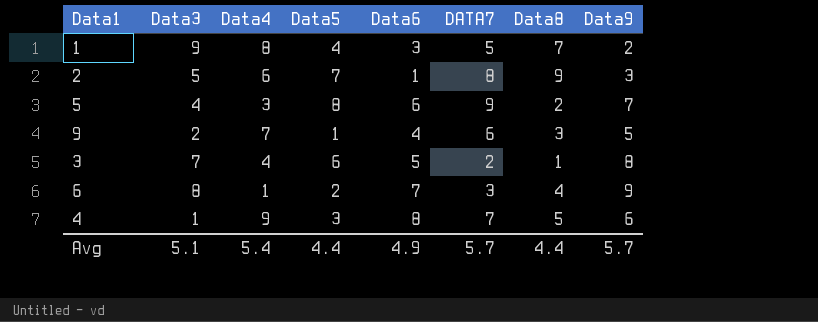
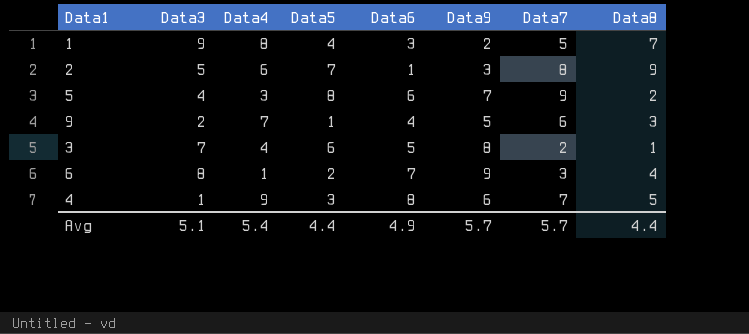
column Data9 | position: 8 -> 6
column name: DATA7 -> Data7

